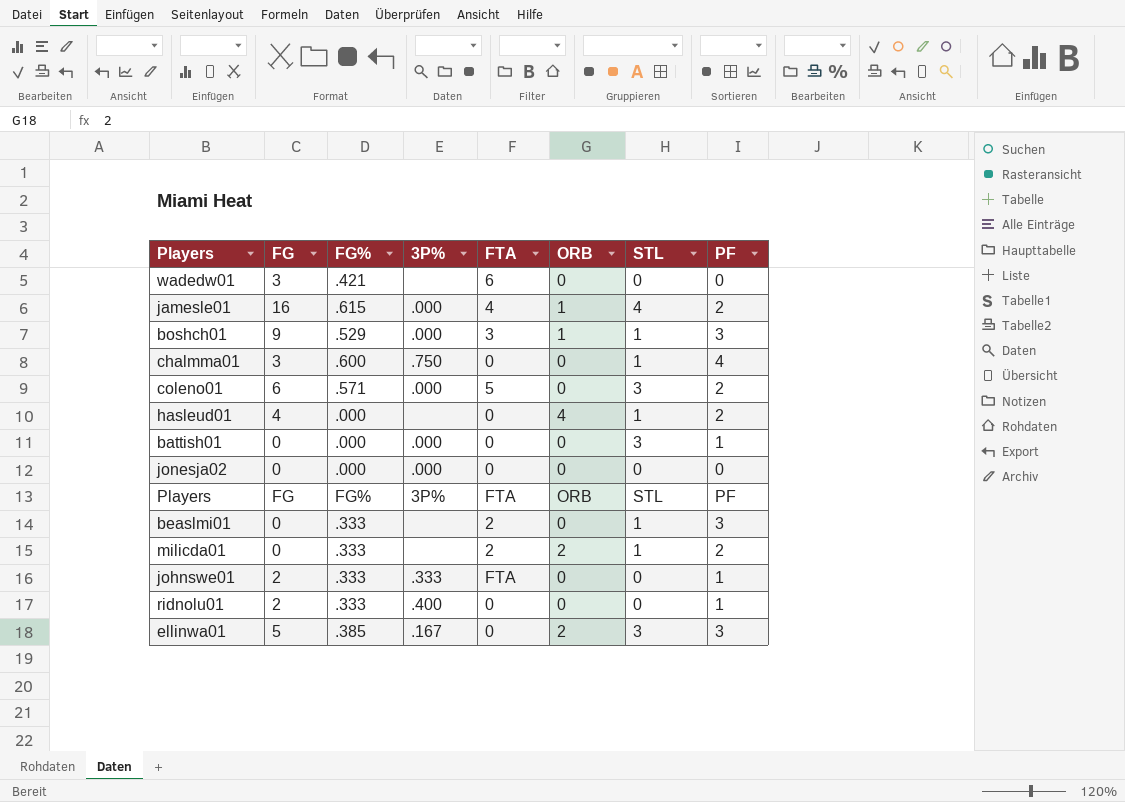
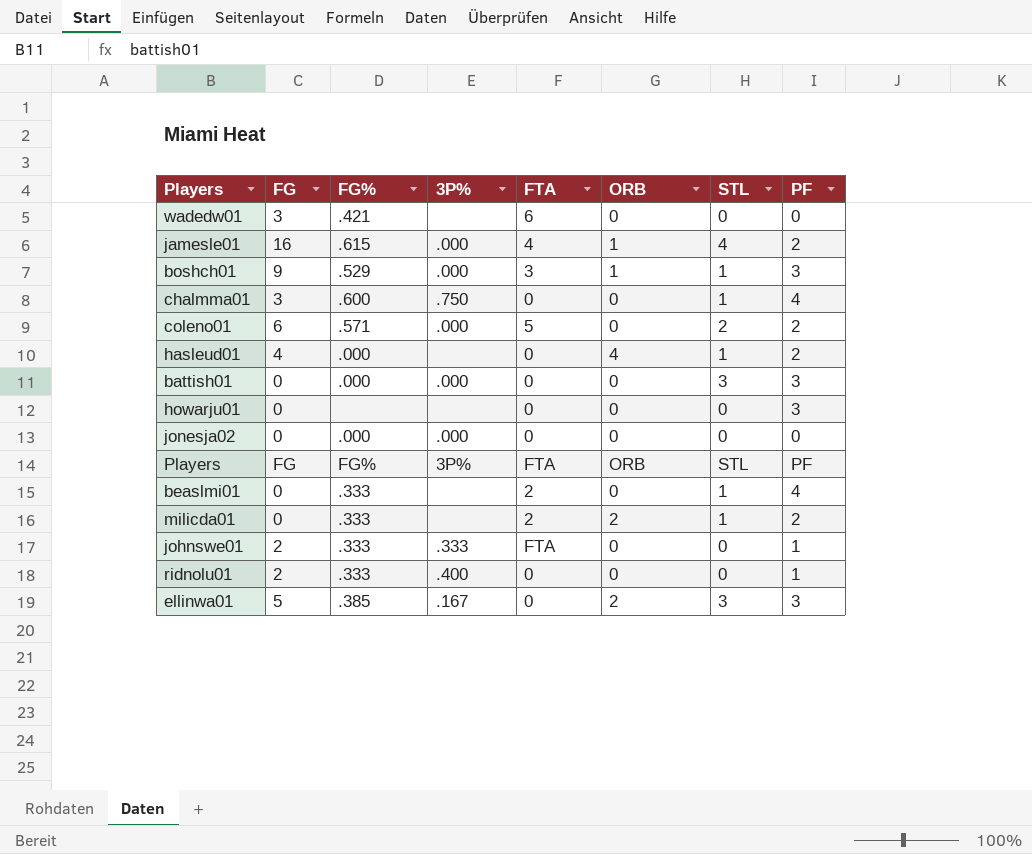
coleno01 | STL: 3 -> 2
battish01 | PF: 1 -> 3
row howarju01: none -> 0 | none | none | 0 | 0 | 0 | 3
beaslmi01 | PF: 3 -> 4

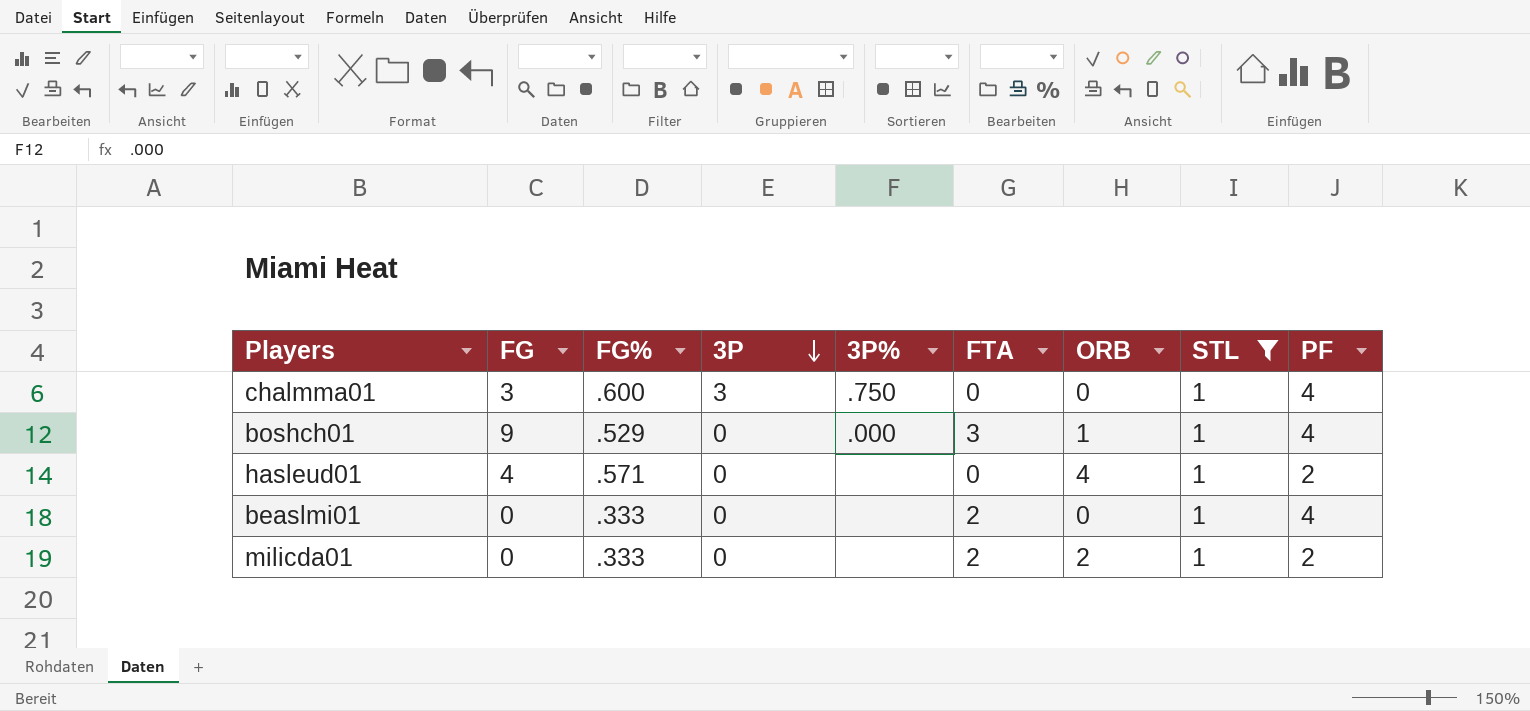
filter: none -> STL = 1
row order: none -> 3P descending
column 3P | position: none -> 4
boshch01 | PF: 3 -> 4
hasleud01 | FG%: .000 -> .571

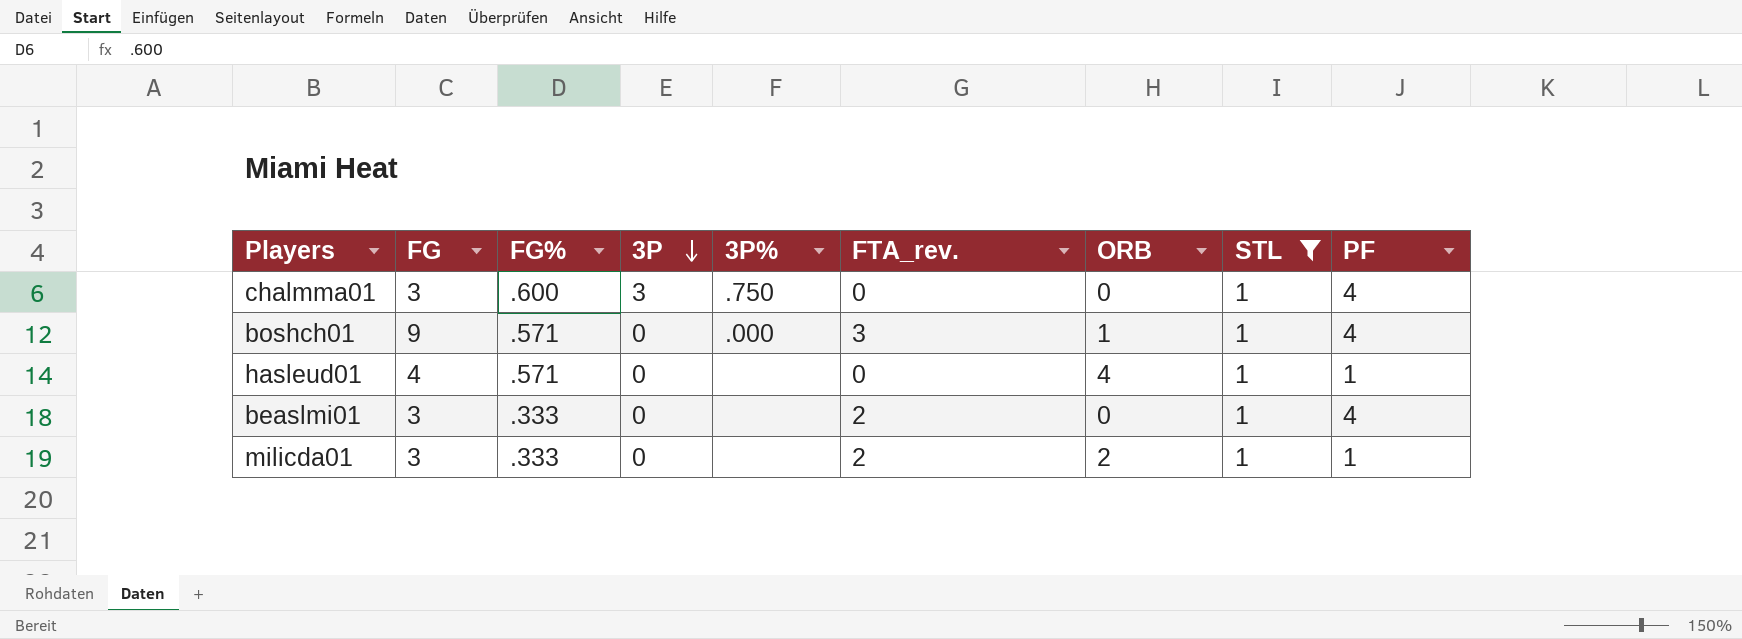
column name: FTA -> FTA_rev.
boshch01 | FG%: .529 -> .571
hasleud01 | PF: 2 -> 1
beaslmi01 | FG: 0 -> 3
milicda01 | FG: 0 -> 3
milicda01 | PF: 2 -> 1

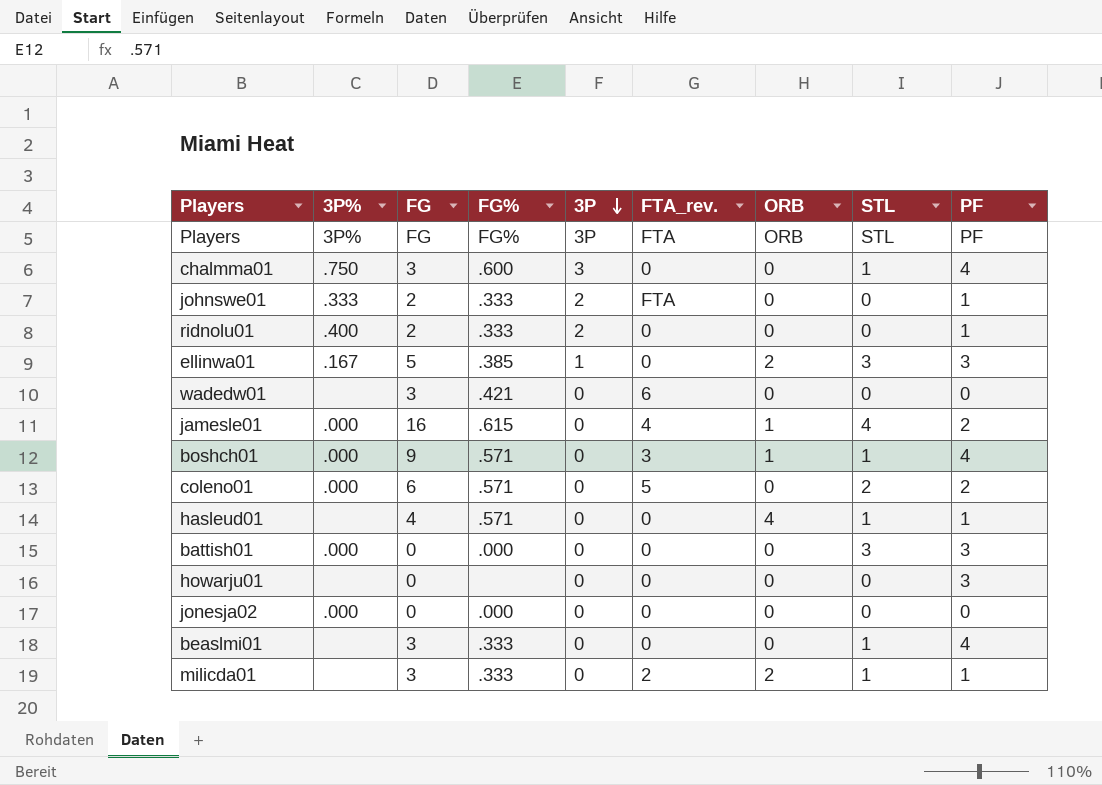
filter: STL = 1 -> none
column 3P% | position: 5 -> 2
beaslmi01 | FTA_rev.: 2 -> 0

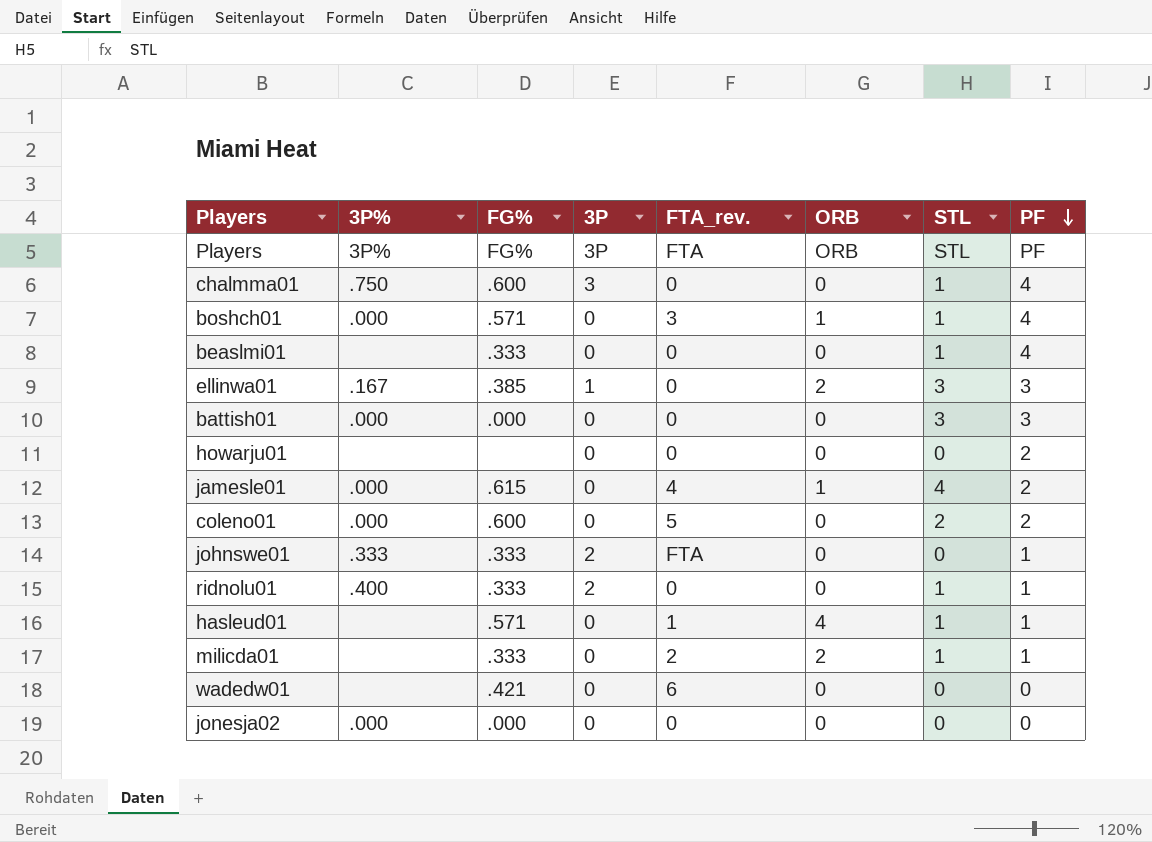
row order: 3P descending -> PF descending
column FG | position: 3 -> none
howarju01 | PF: 3 -> 2
coleno01 | FG%: .571 -> .600
ridnolu01 | STL: 0 -> 1
hasleud01 | FTA_rev.: 0 -> 1

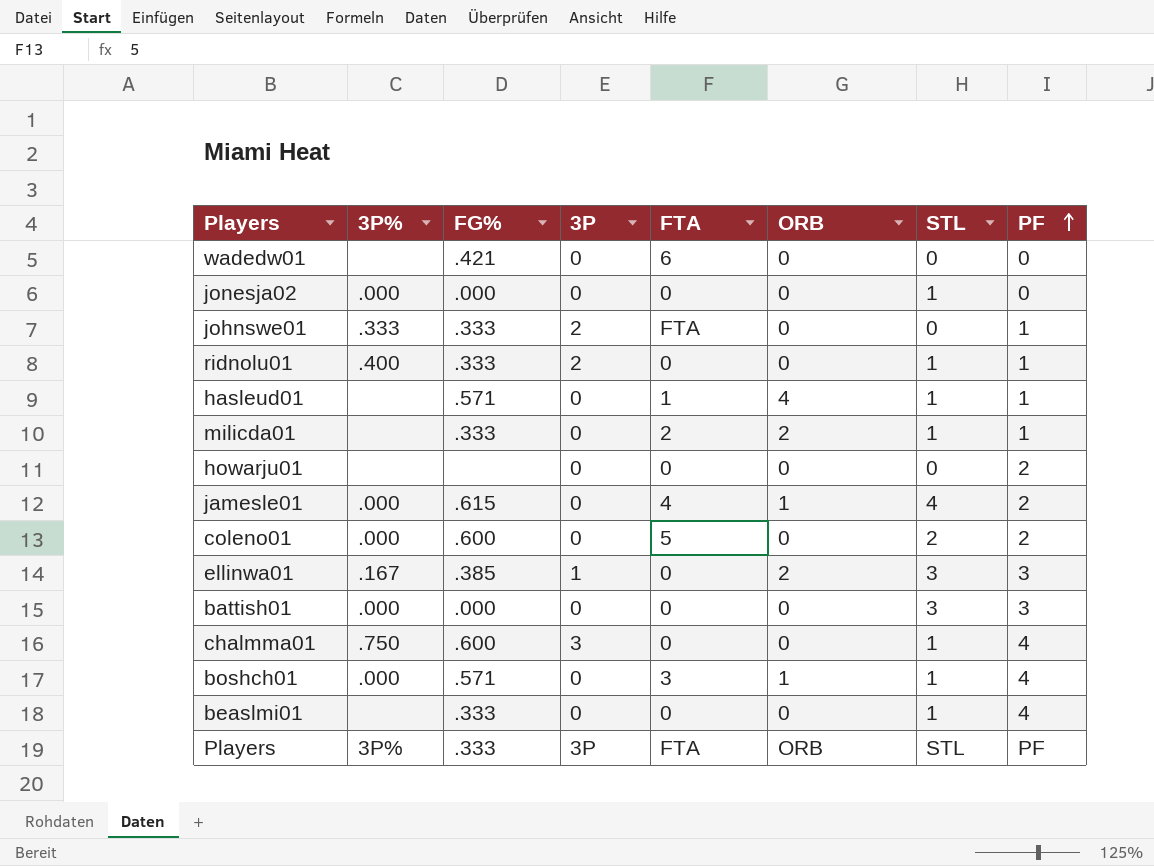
row order: PF descending -> PF ascending
column name: FTA_rev. -> FTA
jonesja02 | STL: 0 -> 1
Players | FG%: FG% -> .333

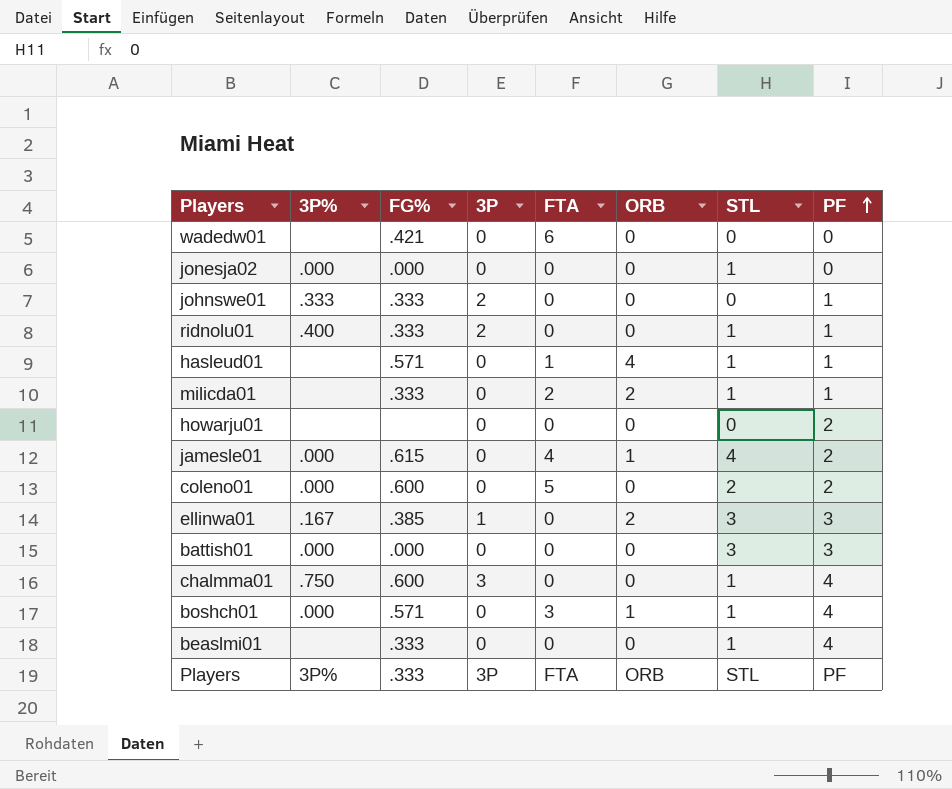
johnswe01 | FTA: FTA -> 0

